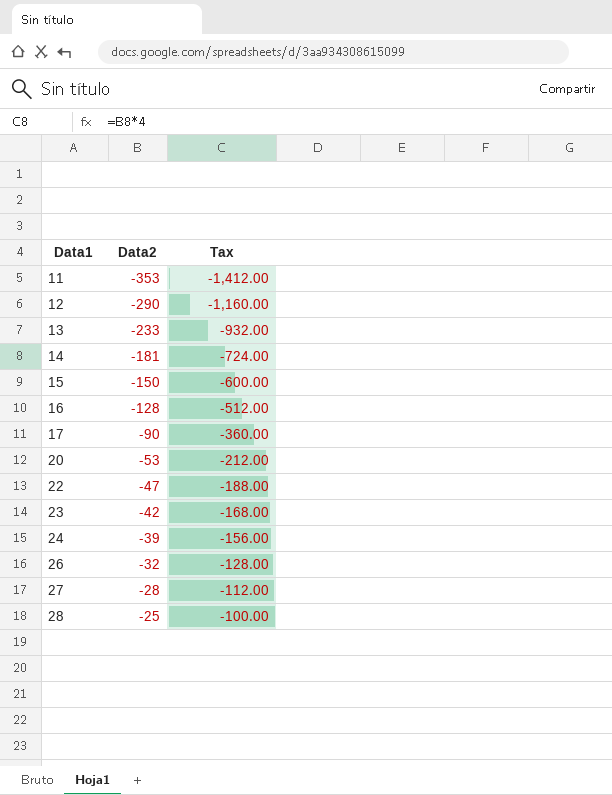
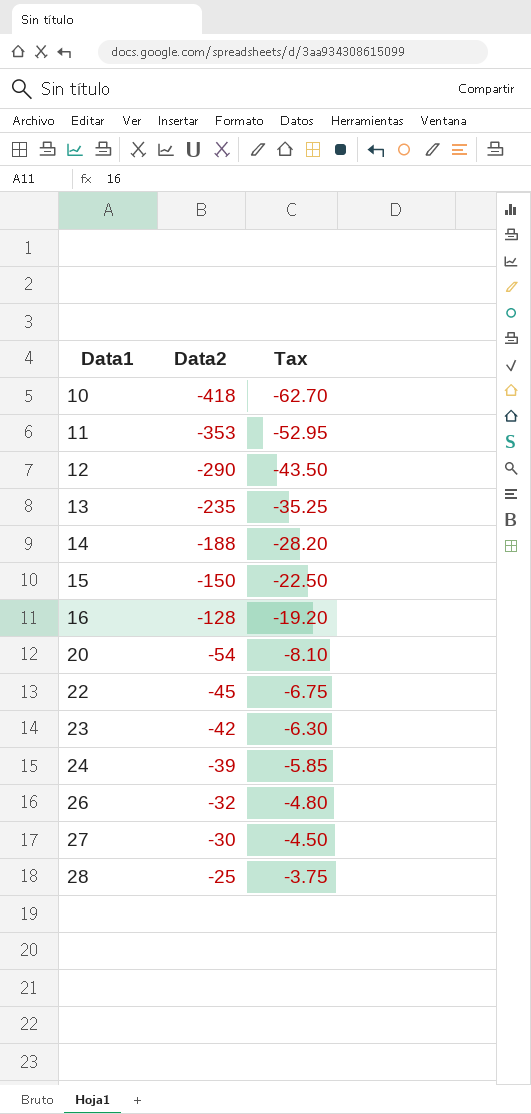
column Tax | formula: [Data2] * 4 -> [Data2] * 0.15
row 17: -90 | -360.00 -> none
row 10: none -> -418 | -62.70
13 | Data2: -233 -> -235
14 | Data2: -181 -> -188
20 | Data2: -53 -> -54
22 | Data2: -47 -> -45
27 | Data2: -28 -> -30

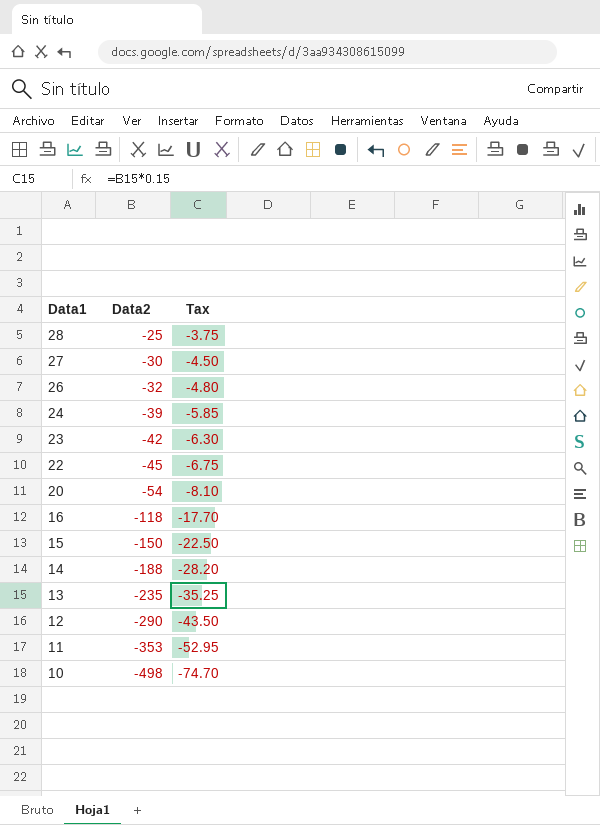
row order: Data1 ascending -> Data1 descending
16 | Data2: -128 -> -118
16 | Tax: -19.20 -> -17.70
10 | Data2: -418 -> -498
10 | Tax: -62.70 -> -74.70

